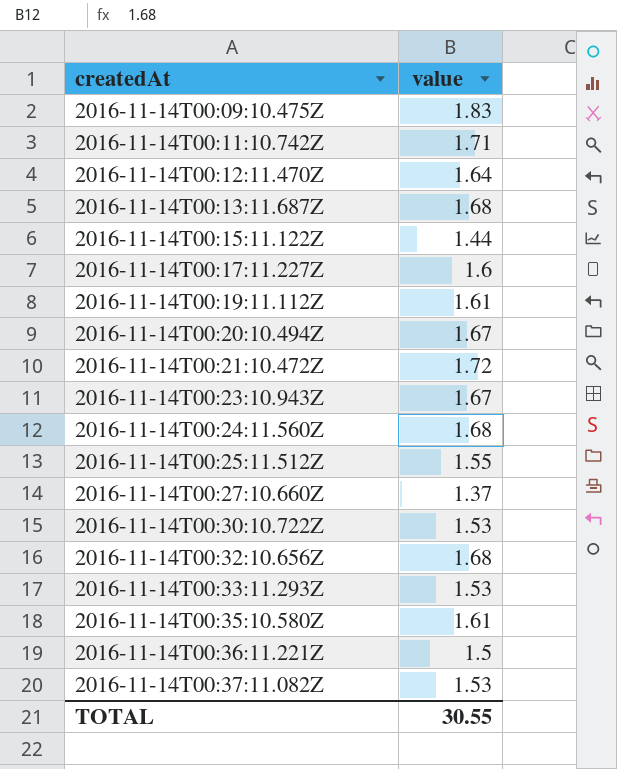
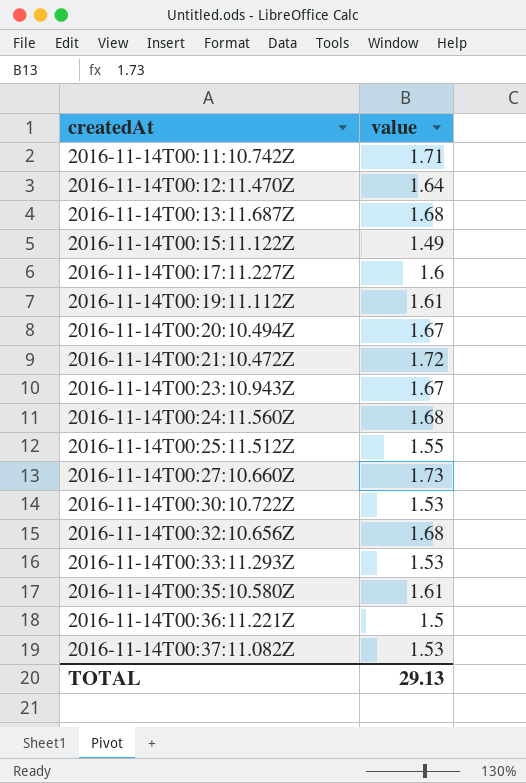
row 2016-11-14T00:09:10.475Z: 1.83 -> none
2016-11-14T00:15:11.122Z | value: 1.44 -> 1.49
2016-11-14T00:27:10.660Z | value: 1.37 -> 1.73
TOTAL | value: 30.55 -> 29.13

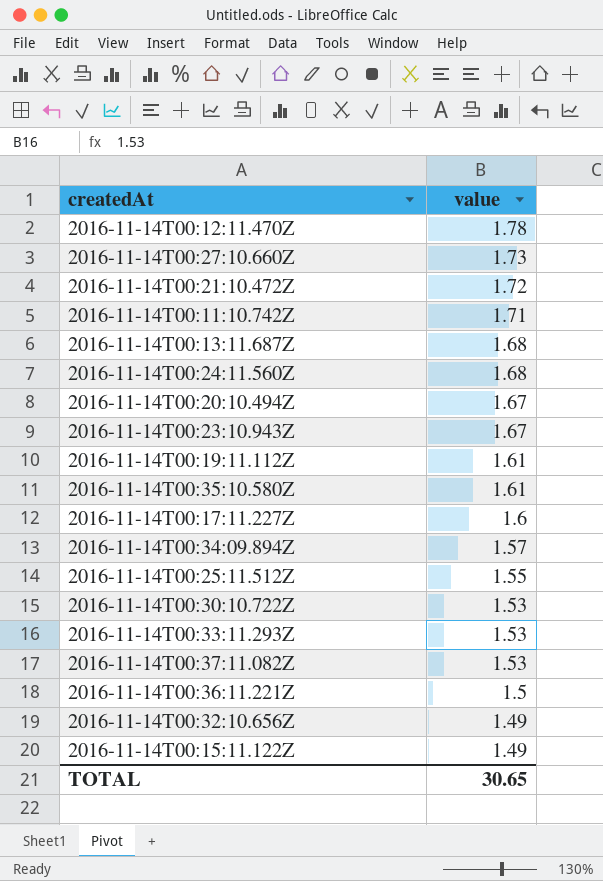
row order: createdAt ascending -> value descending
2016-11-14T00:12:11.470Z | value: 1.64 -> 1.78
row 2016-11-14T00:34:09.894Z: none -> 1.57
2016-11-14T00:32:10.656Z | value: 1.68 -> 1.49
TOTAL | value: 29.13 -> 30.65

